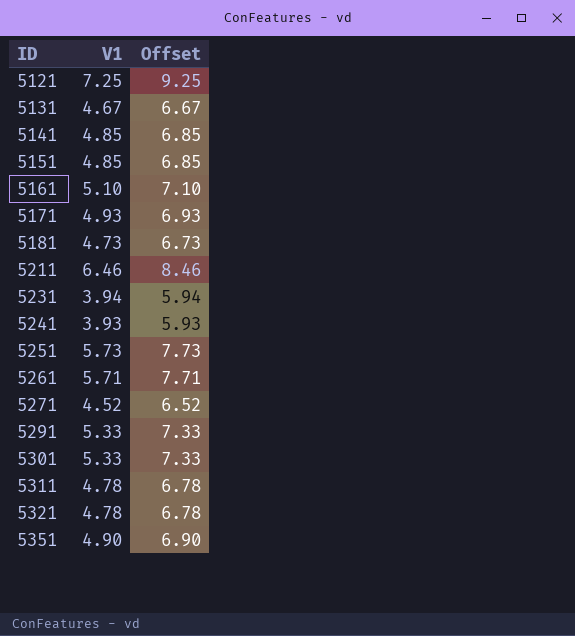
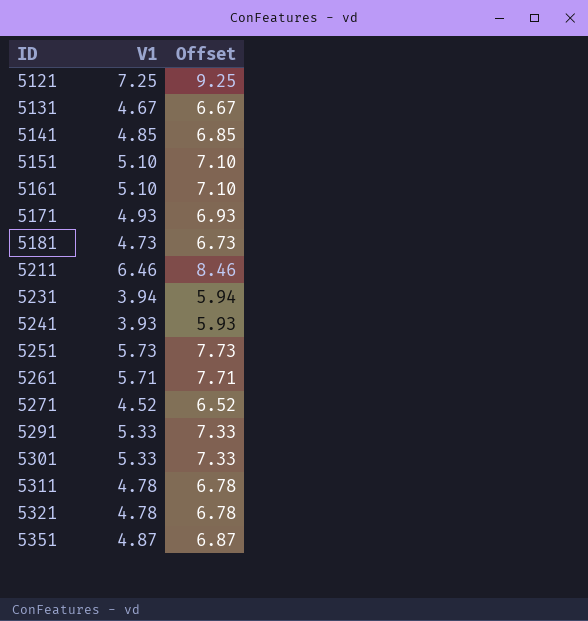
5151 | V1: 4.85 -> 5.10
5151 | Offset: 6.85 -> 7.10
5351 | V1: 4.90 -> 4.87
5351 | Offset: 6.90 -> 6.87

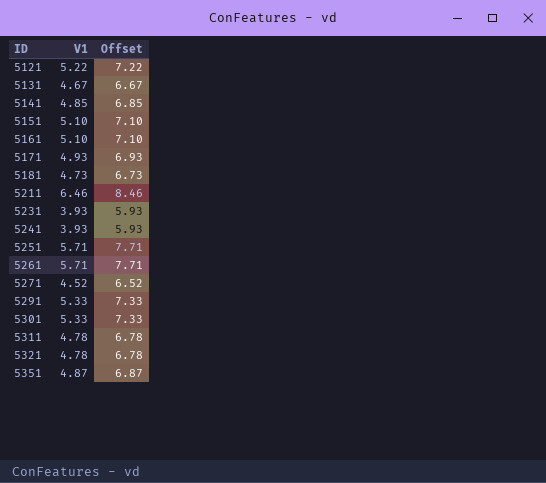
5121 | V1: 7.25 -> 5.22
5121 | Offset: 9.25 -> 7.22
5231 | V1: 3.94 -> 3.93
5231 | Offset: 5.94 -> 5.93
5251 | V1: 5.73 -> 5.71
5251 | Offset: 7.73 -> 7.71

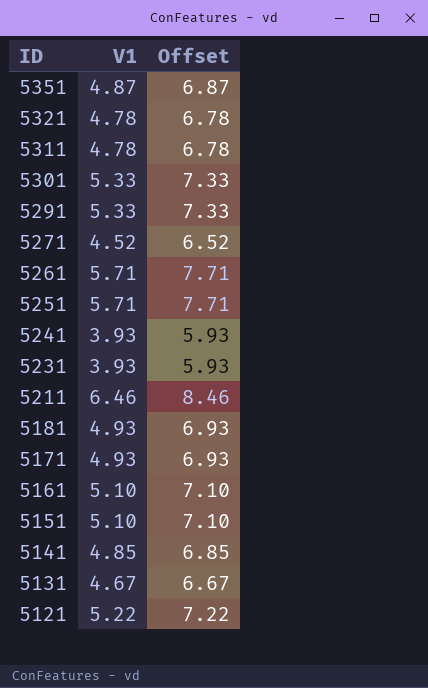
row order: ID ascending -> ID descending
5181 | V1: 4.73 -> 4.93
5181 | Offset: 6.73 -> 6.93

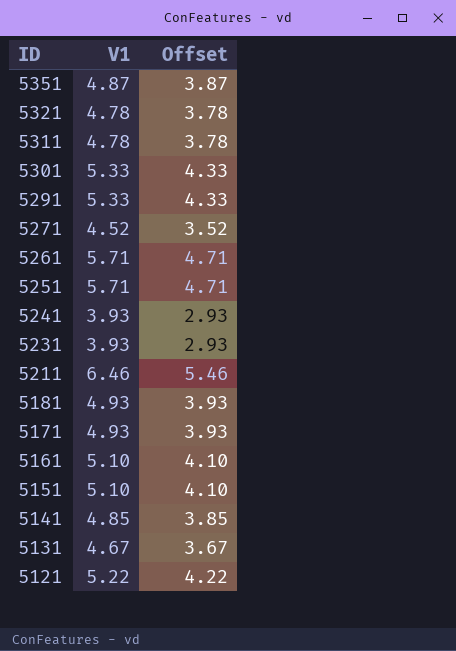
column Offset | formula: [V1] + 2 -> [V1] - 1

